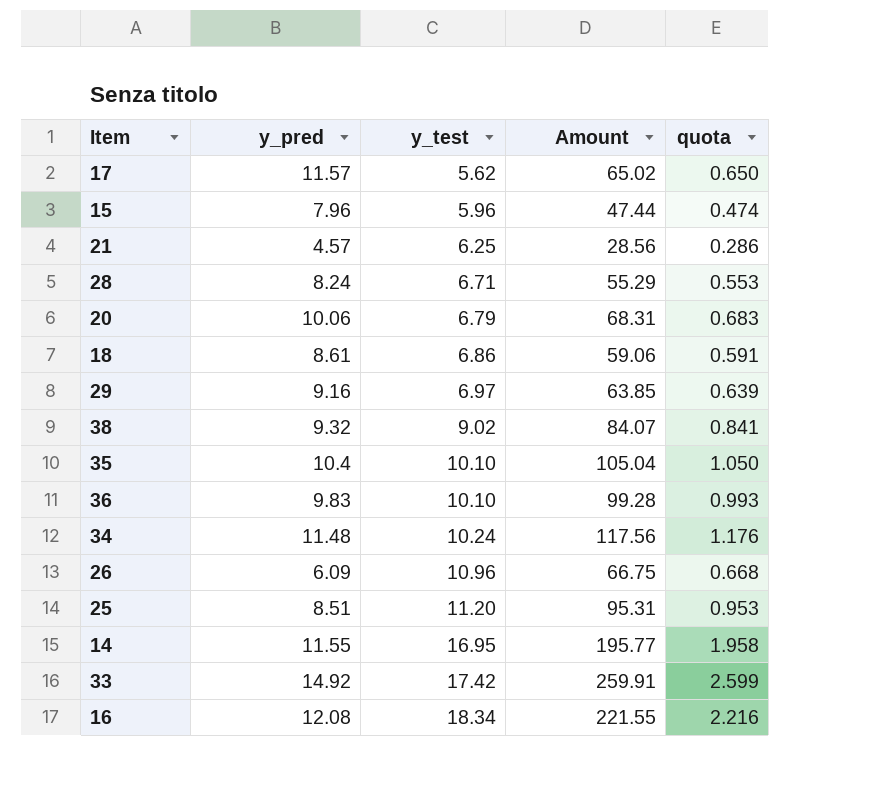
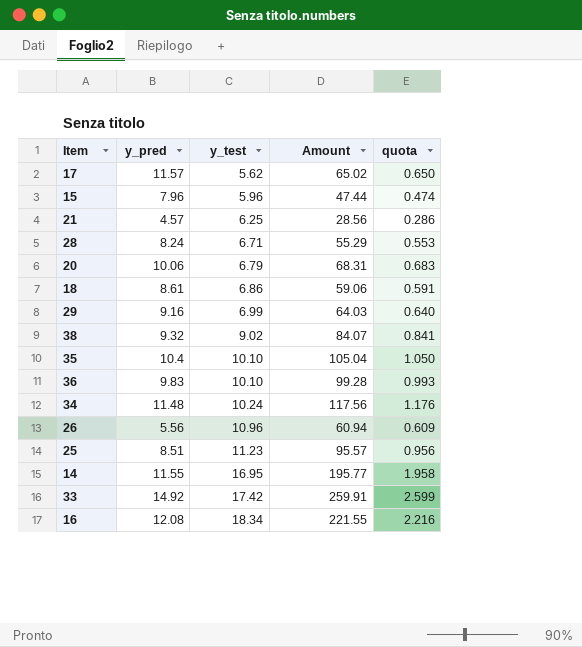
29 | y_test: 6.97 -> 6.99
29 | Amount: 63.85 -> 64.03
29 | quota: 0.639 -> 0.640
26 | y_pred: 6.09 -> 5.56
26 | Amount: 66.75 -> 60.94
26 | quota: 0.668 -> 0.609
25 | y_test: 11.20 -> 11.23
25 | Amount: 95.31 -> 95.57
25 | quota: 0.953 -> 0.956

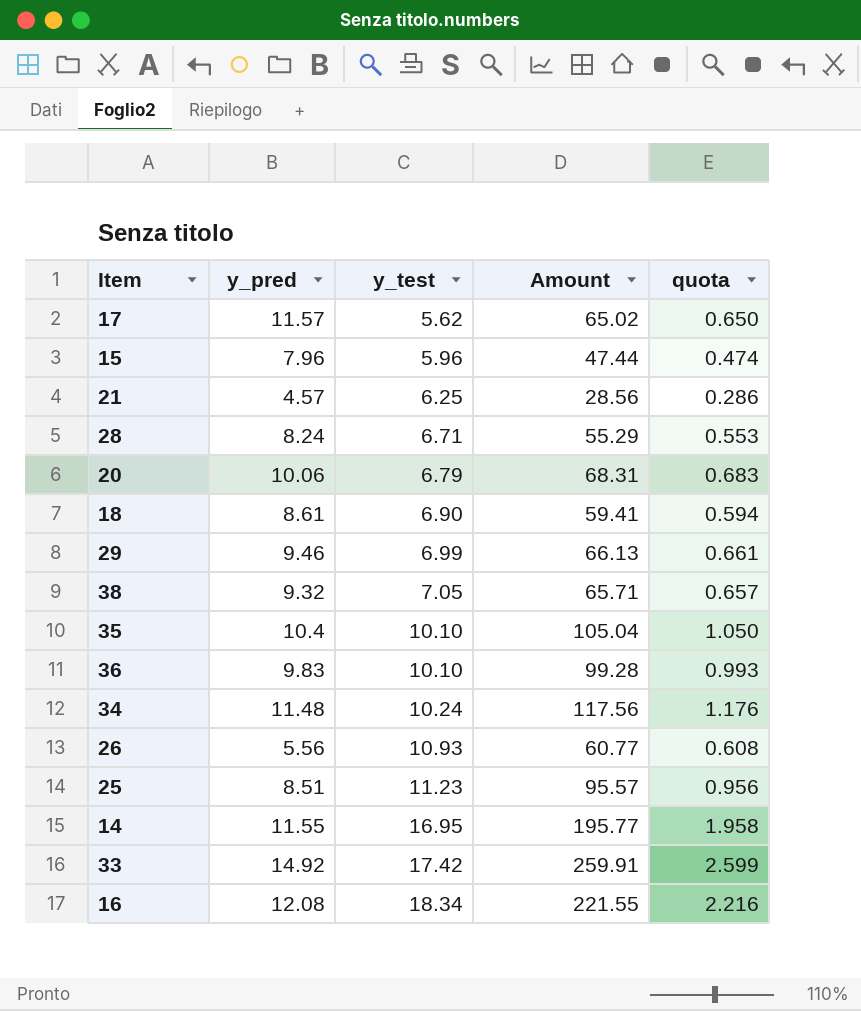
18 | y_test: 6.86 -> 6.90
18 | Amount: 59.06 -> 59.41
18 | quota: 0.591 -> 0.594
29 | y_pred: 9.16 -> 9.46
29 | Amount: 64.03 -> 66.13
29 | quota: 0.640 -> 0.661
38 | y_test: 9.02 -> 7.05
38 | Amount: 84.07 -> 65.71
38 | quota: 0.841 -> 0.657
26 | y_test: 10.96 -> 10.93
26 | Amount: 60.94 -> 60.77
26 | quota: 0.609 -> 0.608

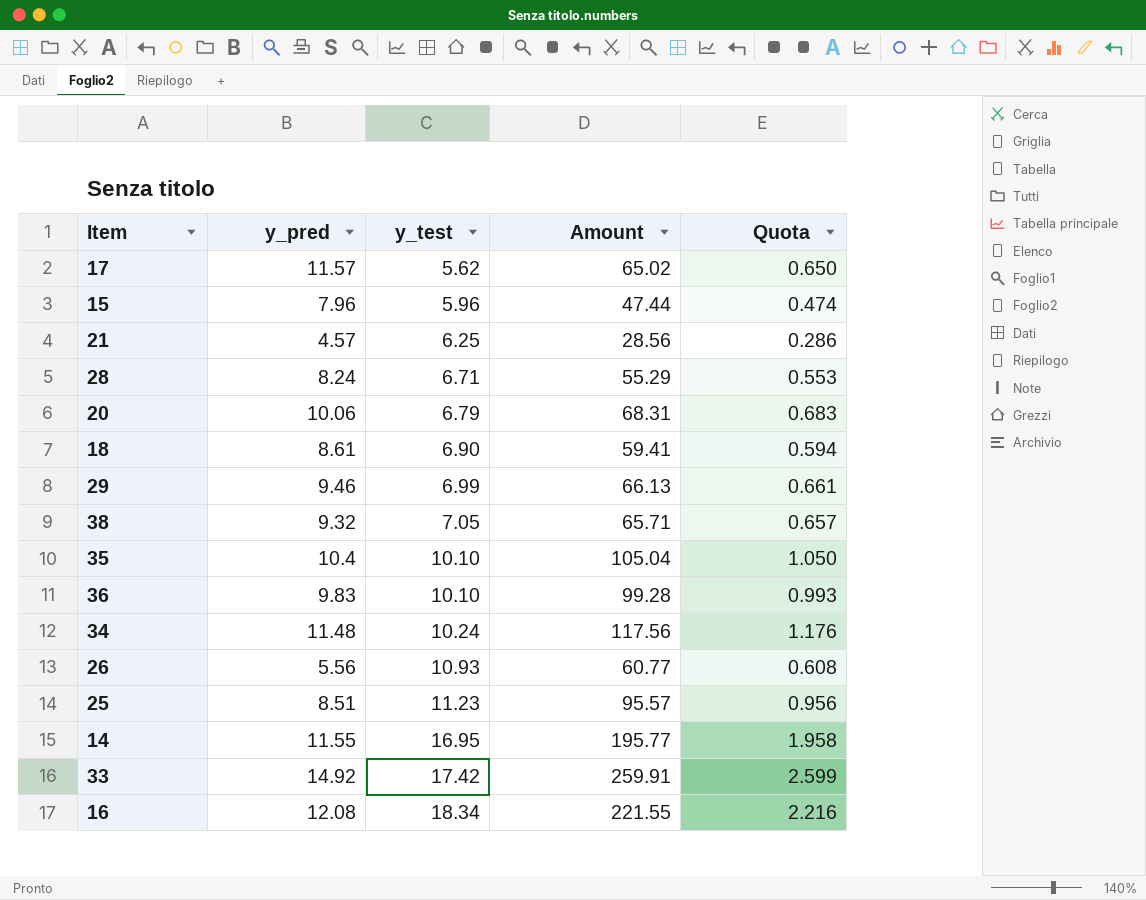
column name: quota -> Quota

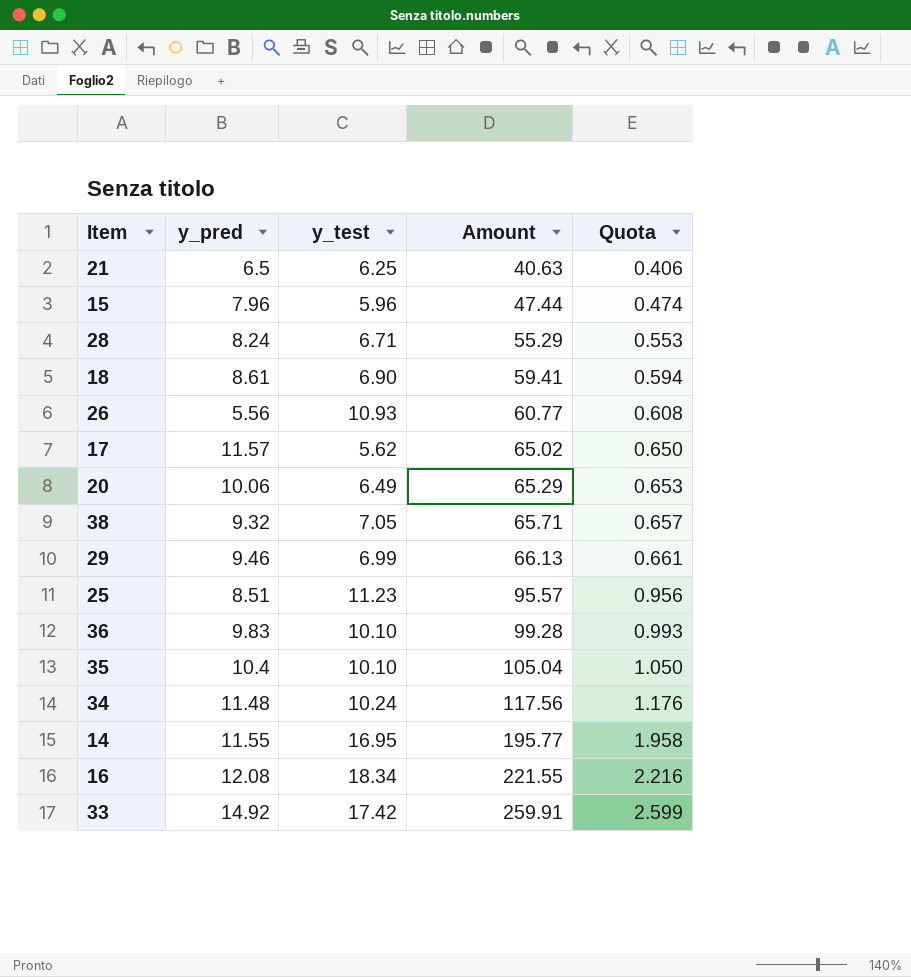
row order: y_test ascending -> Amount ascending
21 | y_pred: 4.57 -> 6.5
21 | Amount: 28.56 -> 40.63
21 | Quota: 0.286 -> 0.406
20 | y_test: 6.79 -> 6.49
20 | Amount: 68.31 -> 65.29
20 | Quota: 0.683 -> 0.653

